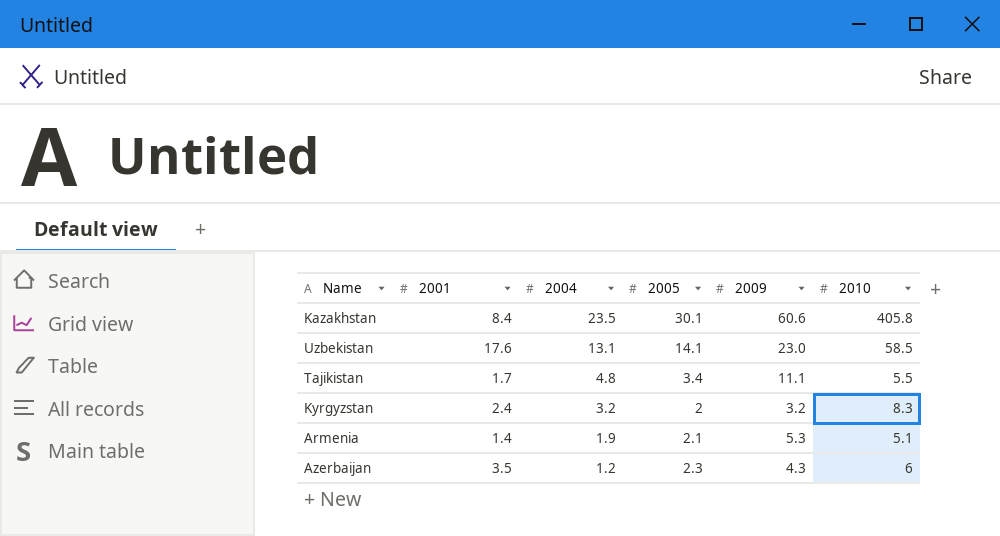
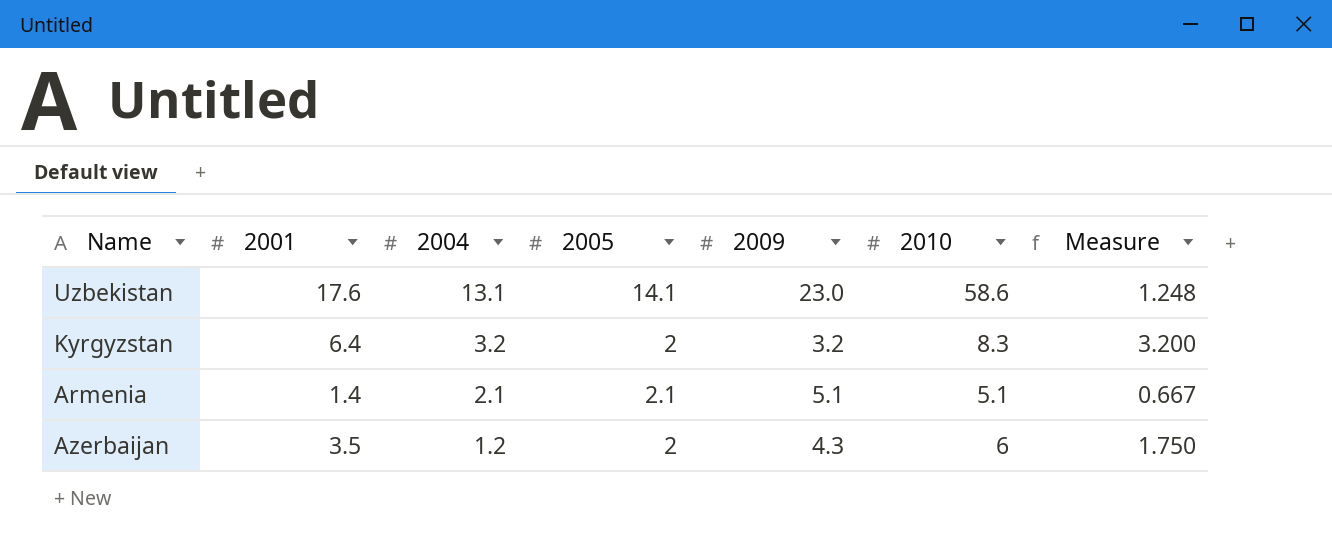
column Measure | formula: none -> [2001] / [2005]
row Kazakhstan: 8.4 | 23.5 | 30.1 | 60.6 | 405.8 -> none
row Tajikistan: 1.7 | 4.8 | 3.4 | 11.1 | 5.5 -> none
Uzbekistan | 2010: 58.5 -> 58.6
Kyrgyzstan | 2001: 2.4 -> 6.4
Armenia | 2004: 1.9 -> 2.1
Armenia | 2009: 5.3 -> 5.1
Azerbaijan | 2005: 2.3 -> 2

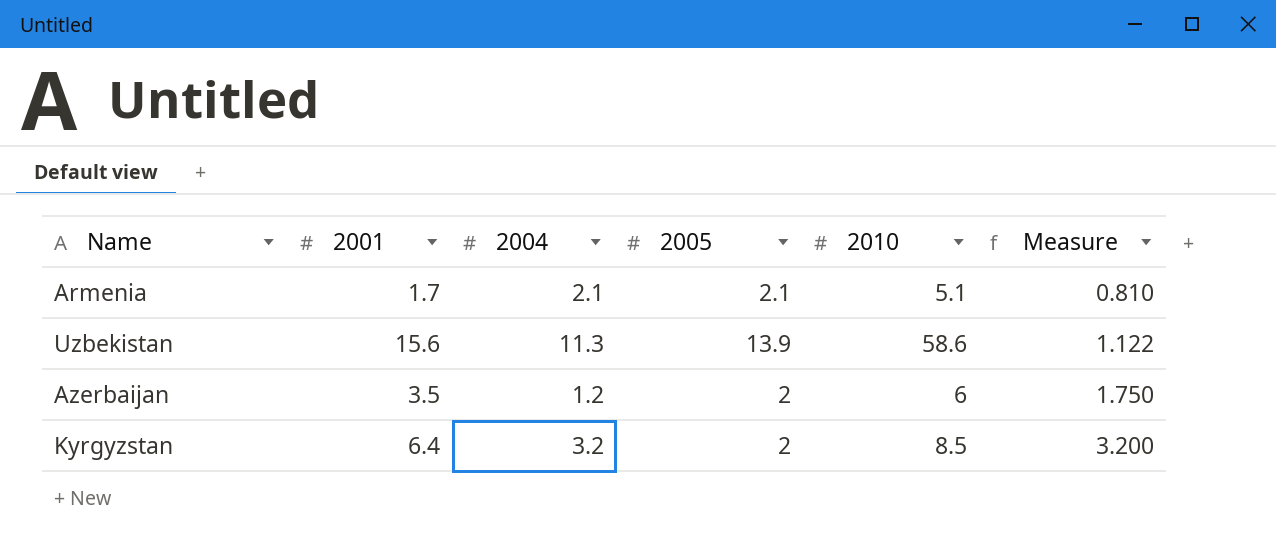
row order: 2004 descending -> Measure ascending
column 2009 | position: 5 -> none
Armenia | 2001: 1.4 -> 1.7
Armenia | Measure: 0.667 -> 0.810
Uzbekistan | 2001: 17.6 -> 15.6
Uzbekistan | 2004: 13.1 -> 11.3
Uzbekistan | 2005: 14.1 -> 13.9
Uzbekistan | Measure: 1.248 -> 1.122
Kyrgyzstan | 2010: 8.3 -> 8.5

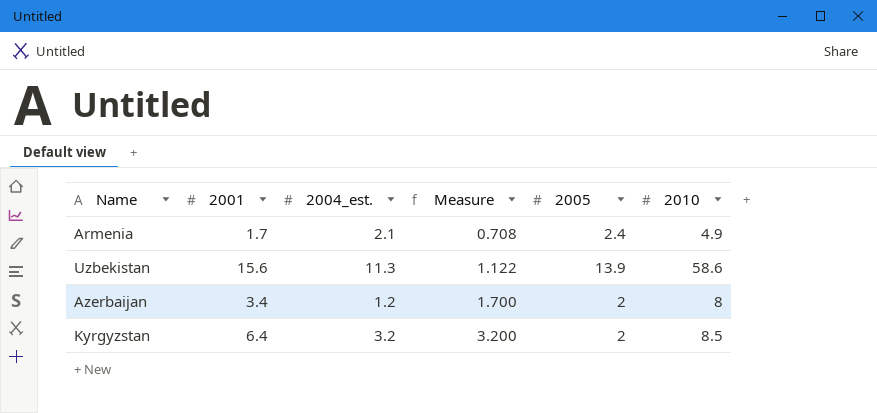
column name: 2004 -> 2004_est.
column Measure | position: 6 -> 4
Armenia | Measure: 0.810 -> 0.708
Armenia | 2005: 2.1 -> 2.4
Armenia | 2010: 5.1 -> 4.9
Azerbaijan | 2001: 3.5 -> 3.4
Azerbaijan | Measure: 1.750 -> 1.700
Azerbaijan | 2010: 6 -> 8

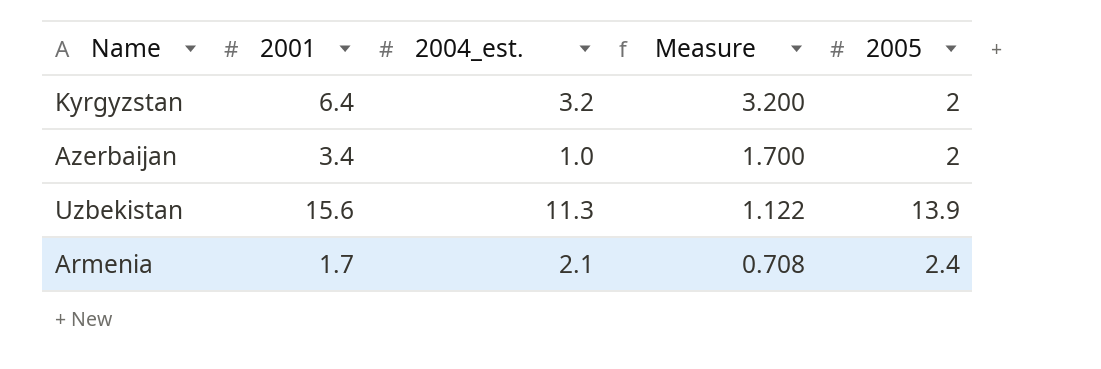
row order: Measure ascending -> Measure descending
column 2010 | position: 6 -> none
Azerbaijan | 2004_est.: 1.2 -> 1.0

